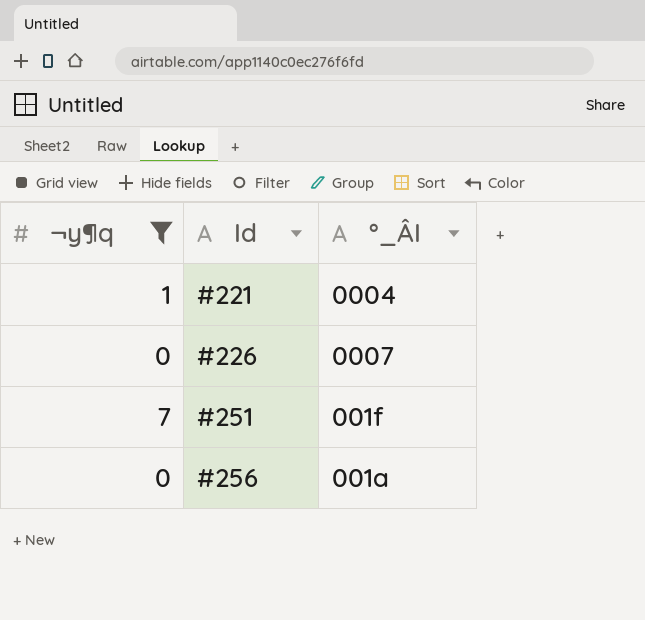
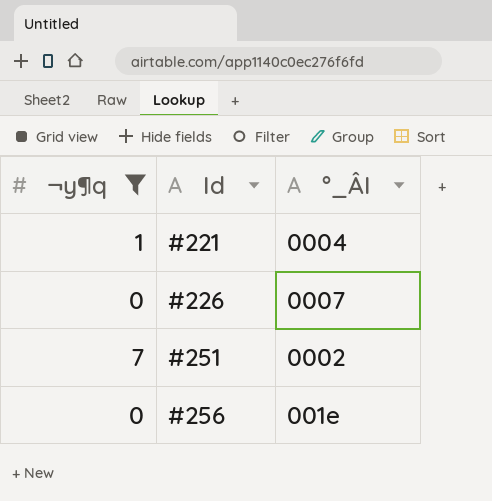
#251 | °_ÂI: 001f -> 0002
#256 | °_ÂI: 001a -> 001e

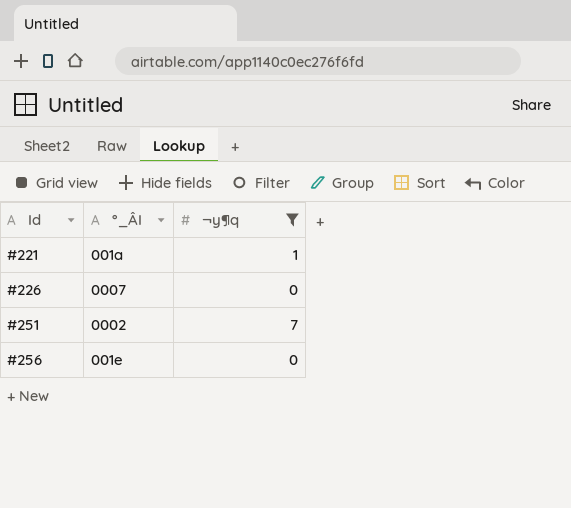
column ¬y¶q | position: 1 -> 3
#221 | °_ÂI: 0004 -> 001a

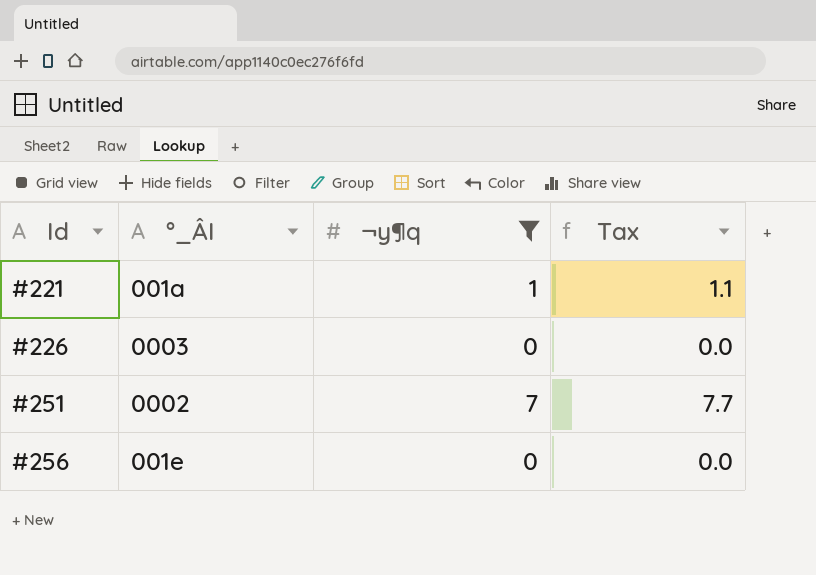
column Tax | formula: none -> [¬y¶q] * 1.1
#226 | °_ÂI: 0007 -> 0003

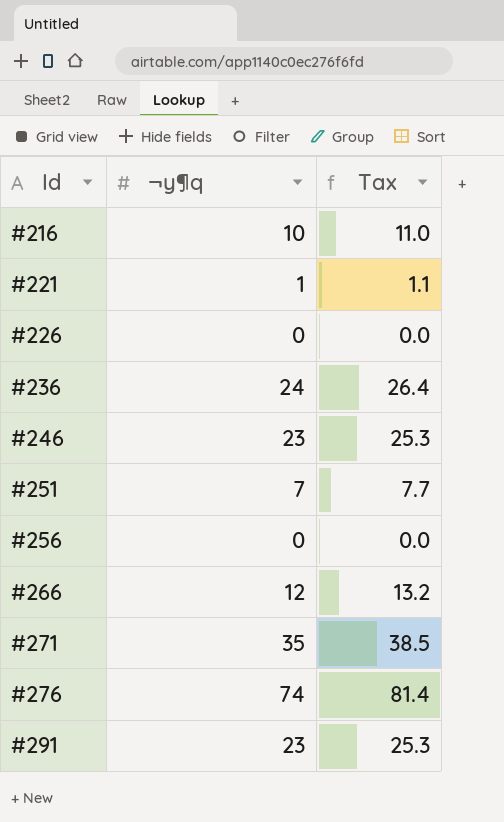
filter: ¬y¶q <= 7 -> none
column °_ÂI | position: 2 -> none

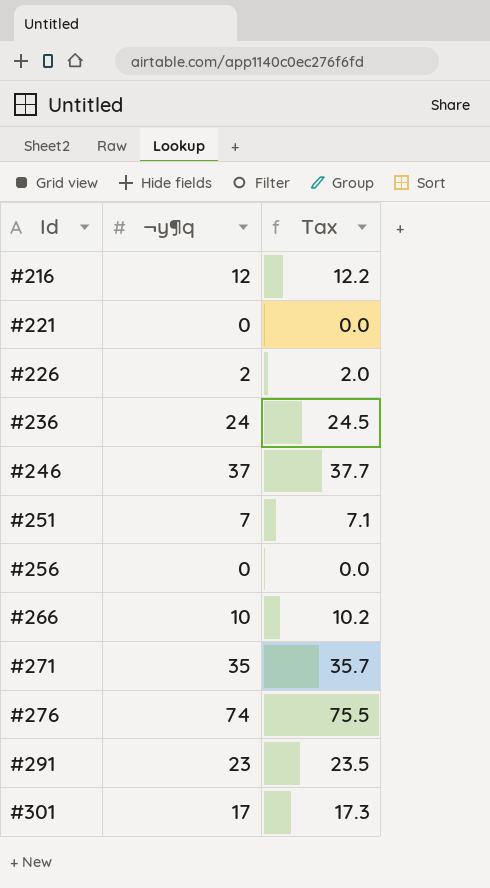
column Tax | formula: [¬y¶q] * 1.1 -> [¬y¶q] * 1.02
#216 | ¬y¶q: 10 -> 12
#221 | ¬y¶q: 1 -> 0
#226 | ¬y¶q: 0 -> 2
#246 | ¬y¶q: 23 -> 37
#266 | ¬y¶q: 12 -> 10
row #301: none -> 17 | 17.3

